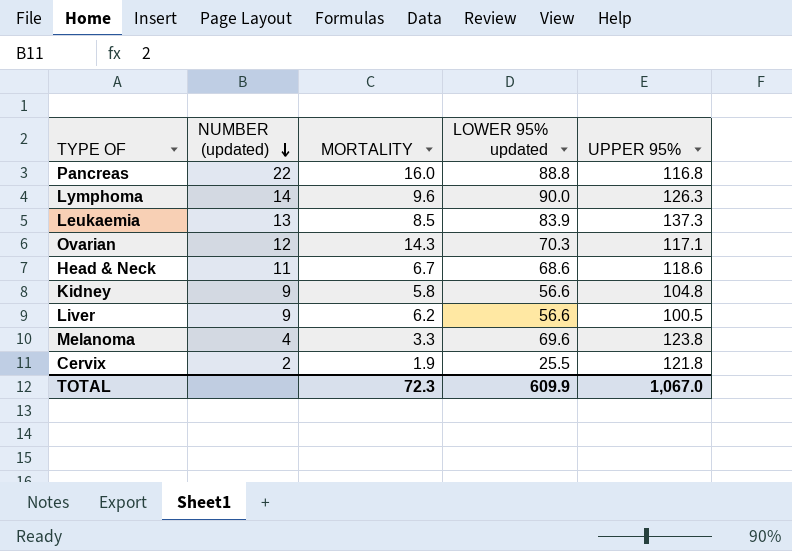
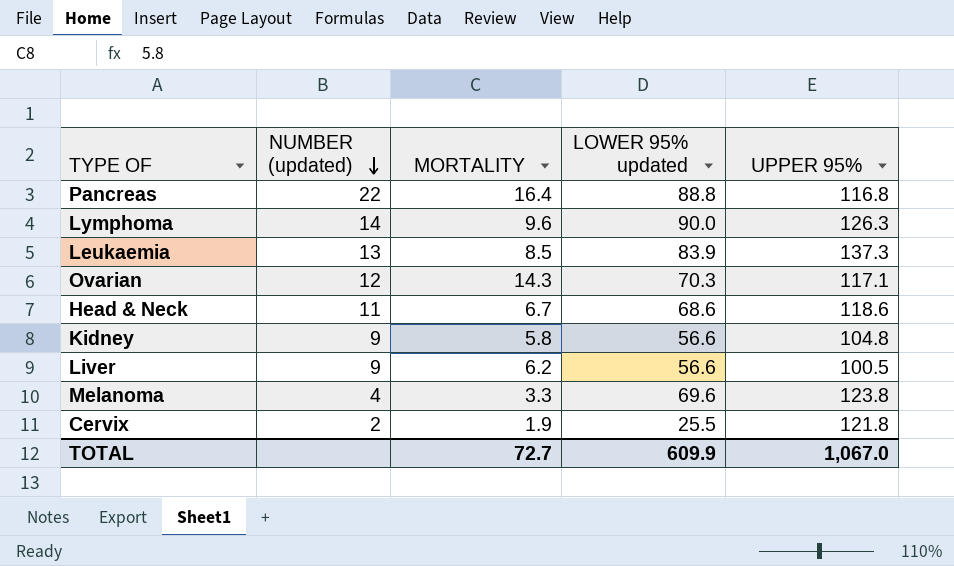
Pancreas | MORTALITY: 16.0 -> 16.4
TOTAL | MORTALITY: 72.3 -> 72.7

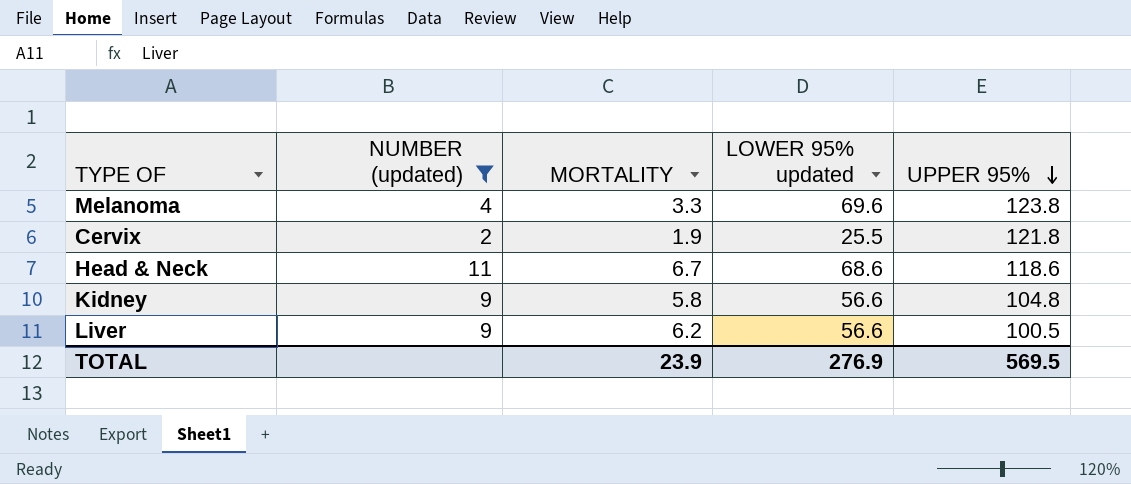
filter: none -> NUMBER (updated) <= 11
row order: NUMBER (updated) descending -> UPPER 95% descending
TOTAL | MORTALITY: 72.7 -> 23.9
TOTAL | LOWER 95% updated: 609.9 -> 276.9
TOTAL | UPPER 95%: 1,067.0 -> 569.5

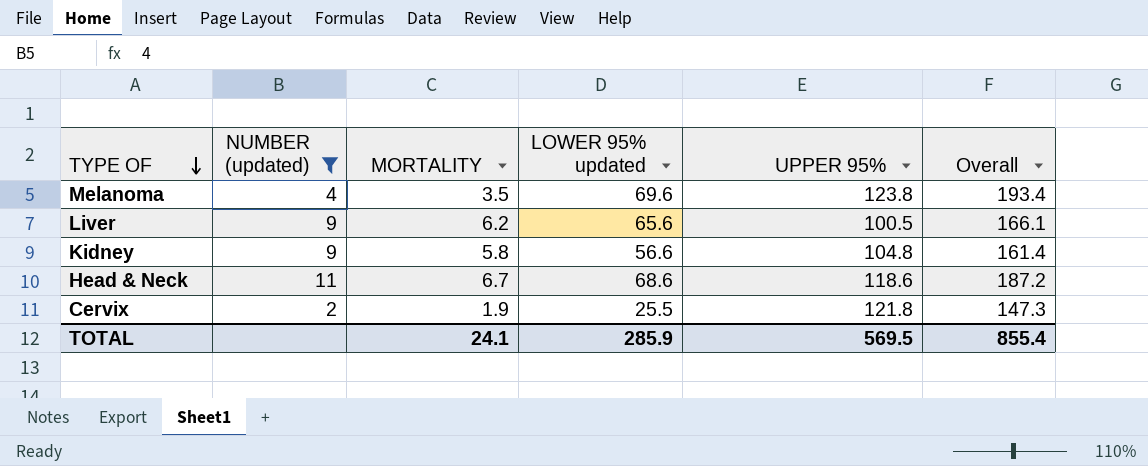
row order: UPPER 95% descending -> TYPE OF descending
column Overall | formula: none -> [LOWER 95% updated] + [UPPER 95%]
Melanoma | MORTALITY: 3.3 -> 3.5
Liver | LOWER 95% updated: 56.6 -> 65.6
TOTAL | MORTALITY: 23.9 -> 24.1
TOTAL | LOWER 95% updated: 276.9 -> 285.9

